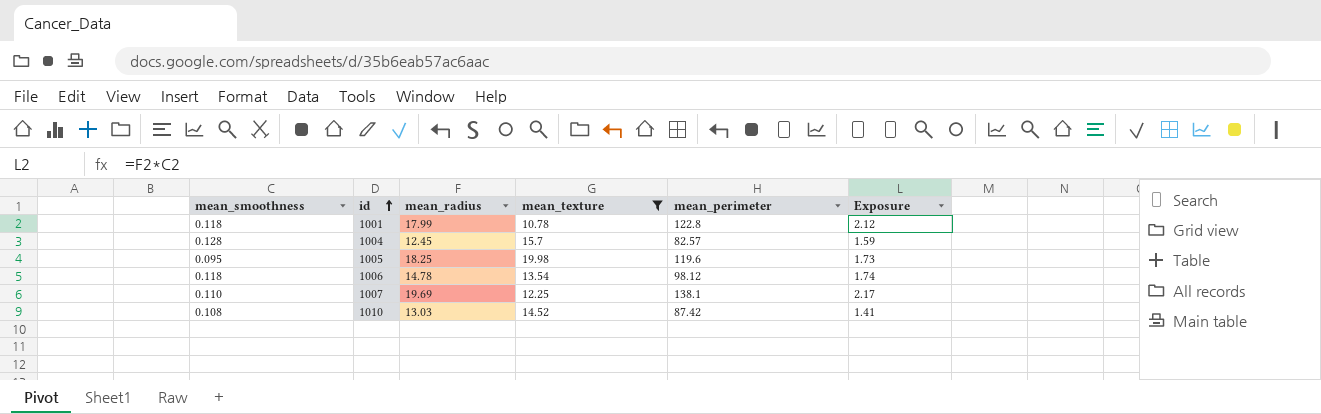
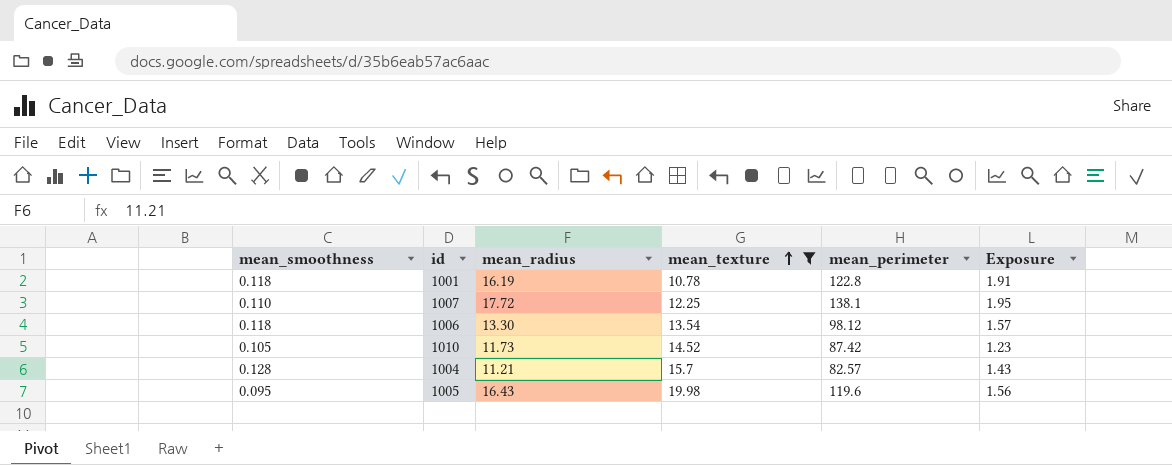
row order: id ascending -> mean_texture ascending
1001 | mean_radius: 17.99 -> 16.19
1001 | Exposure: 2.12 -> 1.91
1007 | mean_radius: 19.69 -> 17.72
1007 | Exposure: 2.17 -> 1.95
1006 | mean_radius: 14.78 -> 13.30
1006 | Exposure: 1.74 -> 1.57
1010 | mean_smoothness: 0.108 -> 0.105
1010 | mean_radius: 13.03 -> 11.73
1010 | Exposure: 1.41 -> 1.23
1004 | mean_radius: 12.45 -> 11.21
1004 | Exposure: 1.59 -> 1.43
1005 | mean_radius: 18.25 -> 16.43
1005 | Exposure: 1.73 -> 1.56

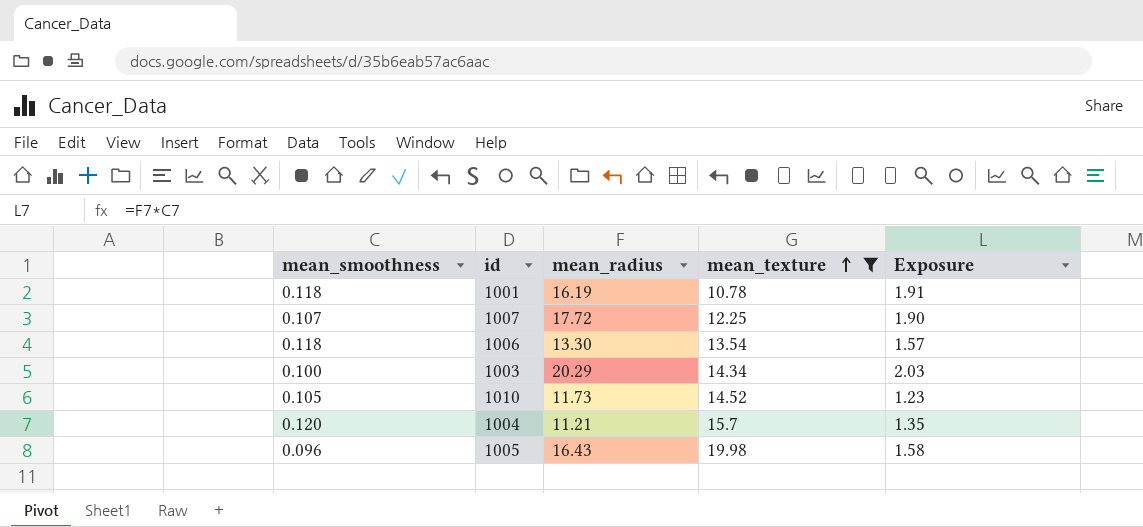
column mean_perimeter | position: 5 -> none
1007 | mean_smoothness: 0.110 -> 0.107
1007 | Exposure: 1.95 -> 1.90
row 1003: none -> 0.100 | 20.29 | 14.34 | 2.03
1004 | mean_smoothness: 0.128 -> 0.120
1004 | Exposure: 1.43 -> 1.35
1005 | mean_smoothness: 0.095 -> 0.096
1005 | Exposure: 1.56 -> 1.58

